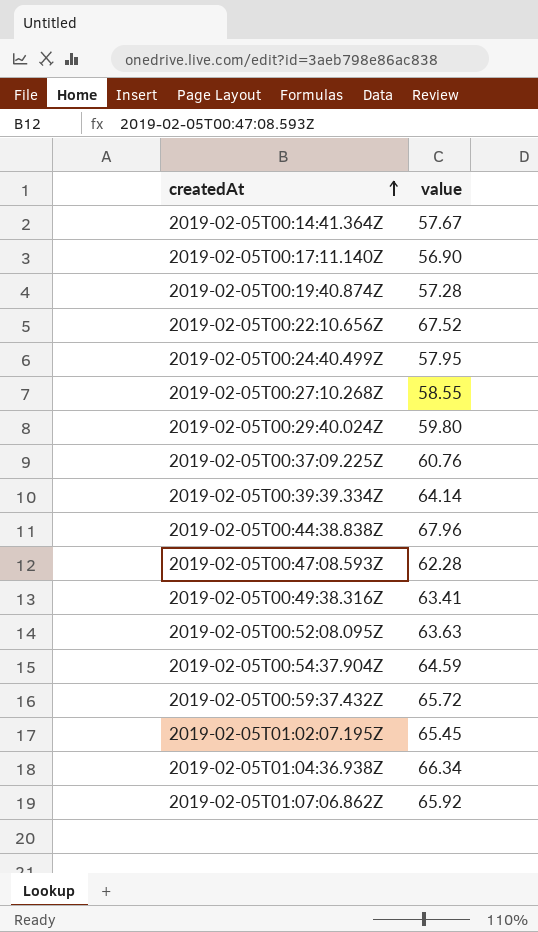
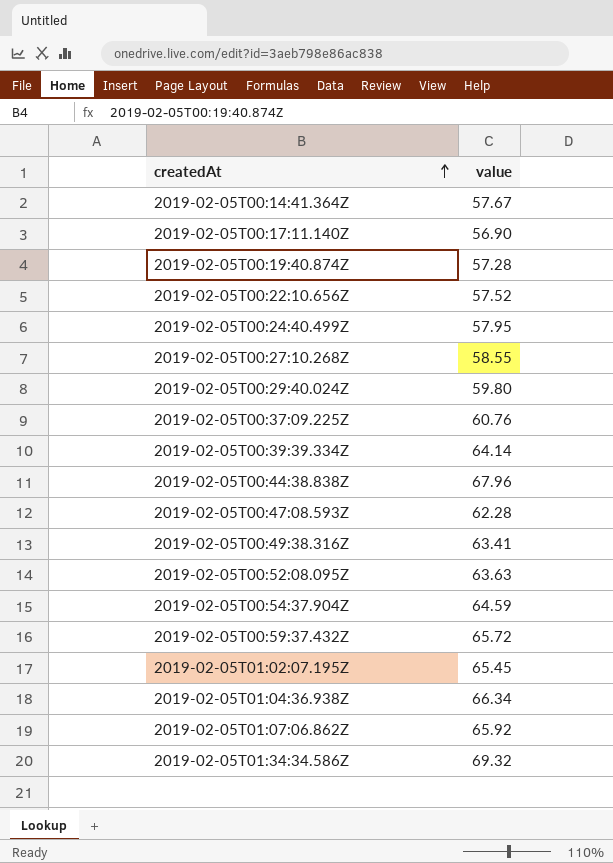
2019-02-05T00:22:10.656Z | value: 67.52 -> 57.52
row 2019-02-05T01:34:34.586Z: none -> 69.32

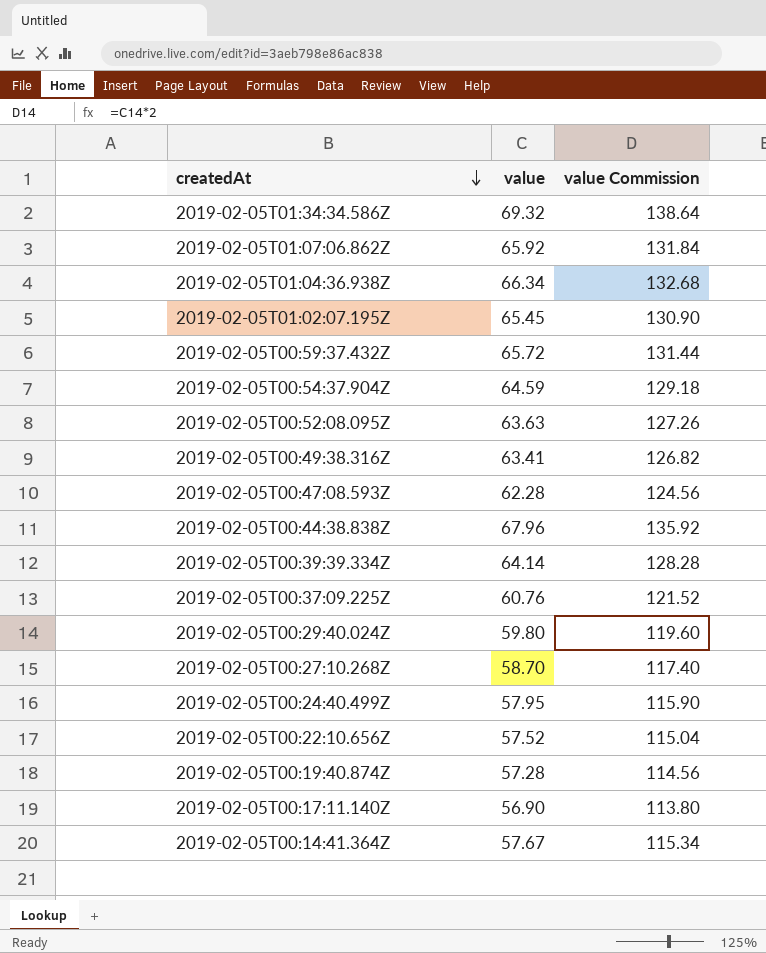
row order: createdAt ascending -> createdAt descending
column value Commission | formula: none -> [value] * 2
2019-02-05T00:27:10.268Z | value: 58.55 -> 58.70

